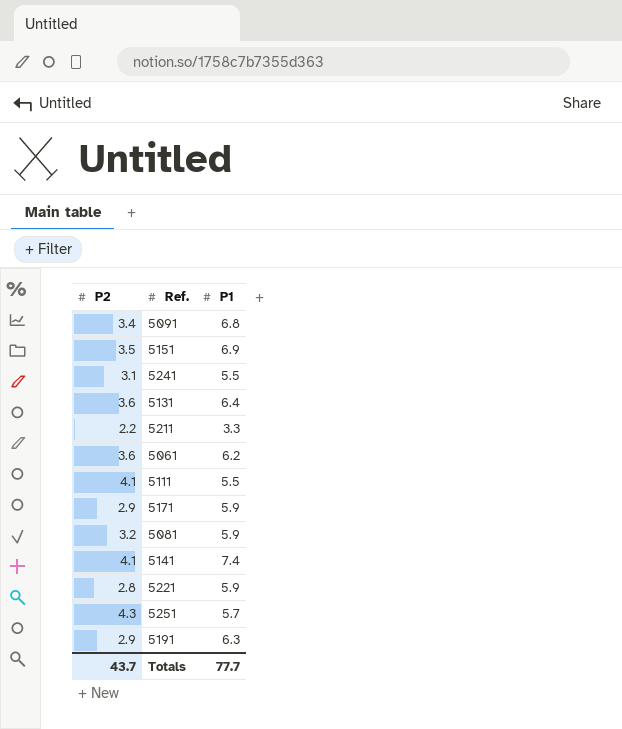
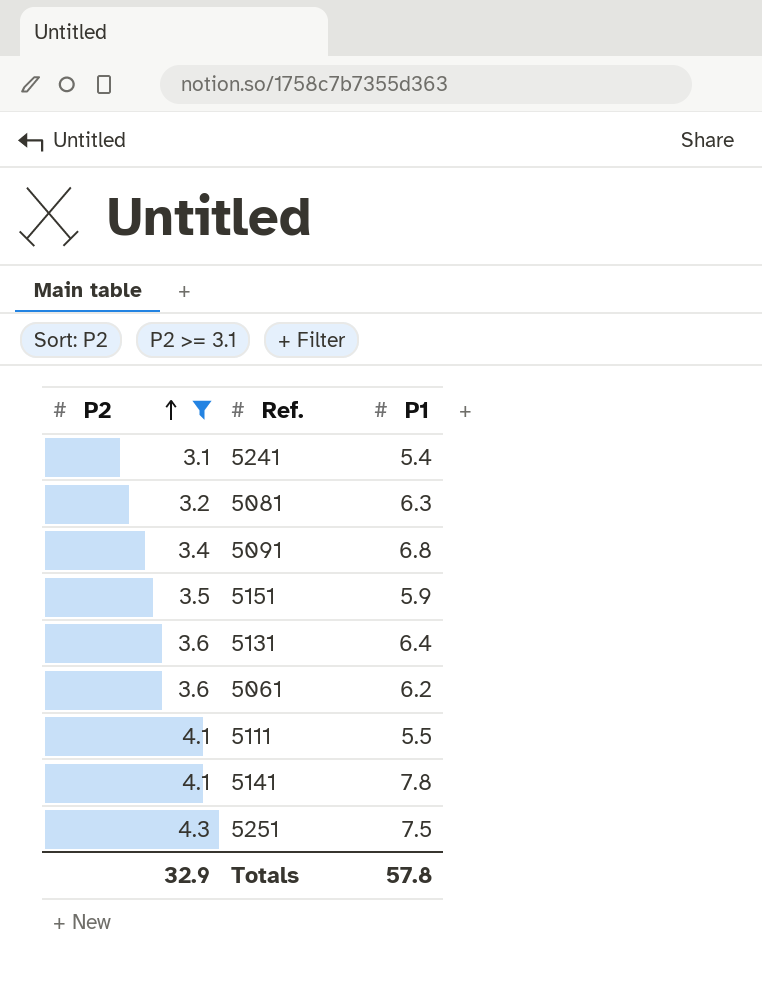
filter: none -> P2 >= 3.1
row order: none -> P2 ascending
5241 | P1: 5.5 -> 5.4
5081 | P1: 5.9 -> 6.3
5151 | P1: 6.9 -> 5.9
5141 | P1: 7.4 -> 7.8
5251 | P1: 5.7 -> 7.5
Totals | P2: 43.7 -> 32.9
Totals | P1: 77.7 -> 57.8

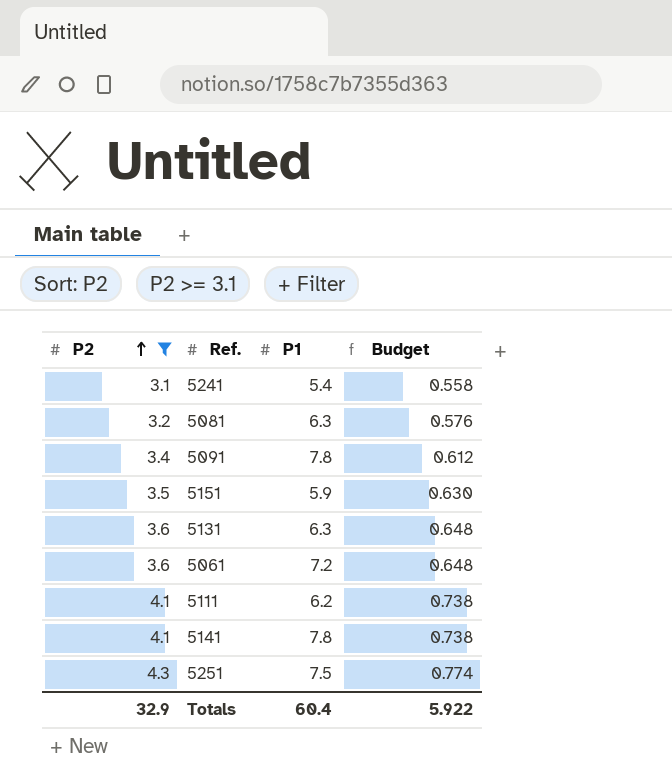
column Budget | formula: none -> [P2] * 0.18
5091 | P1: 6.8 -> 7.8
5131 | P1: 6.4 -> 6.3
5061 | P1: 6.2 -> 7.2
5111 | P1: 5.5 -> 6.2
Totals | P1: 57.8 -> 60.4

